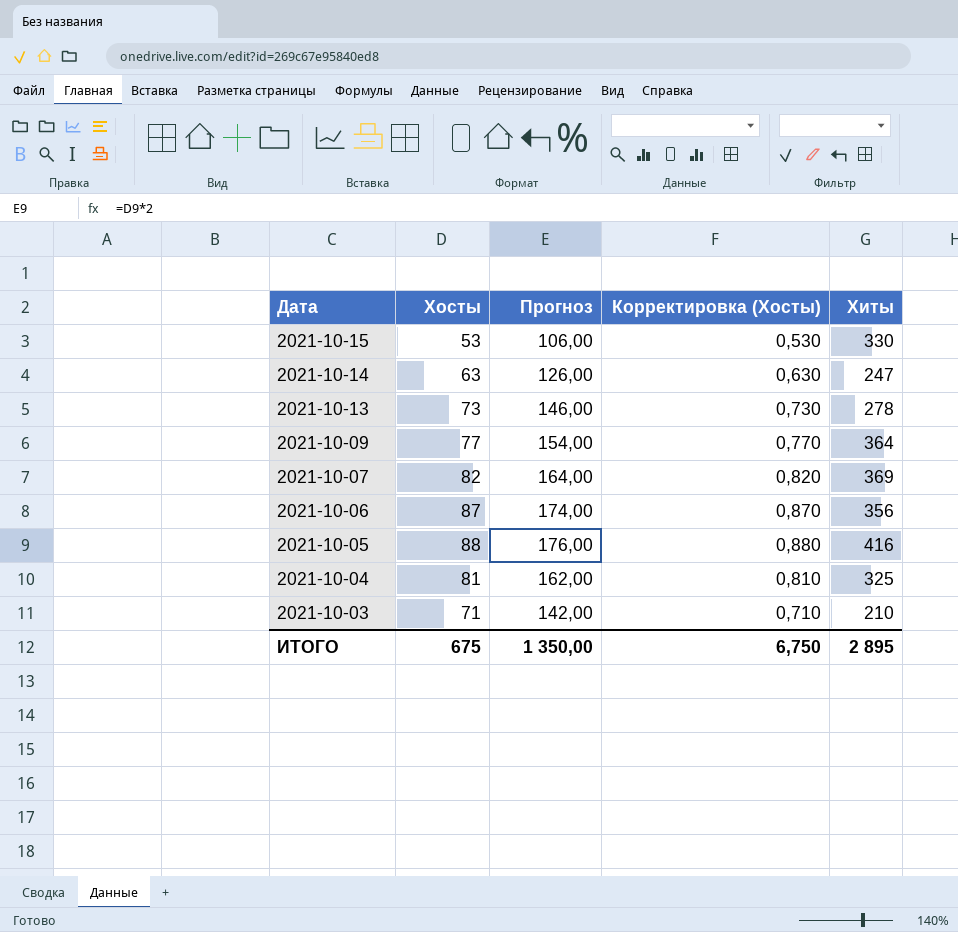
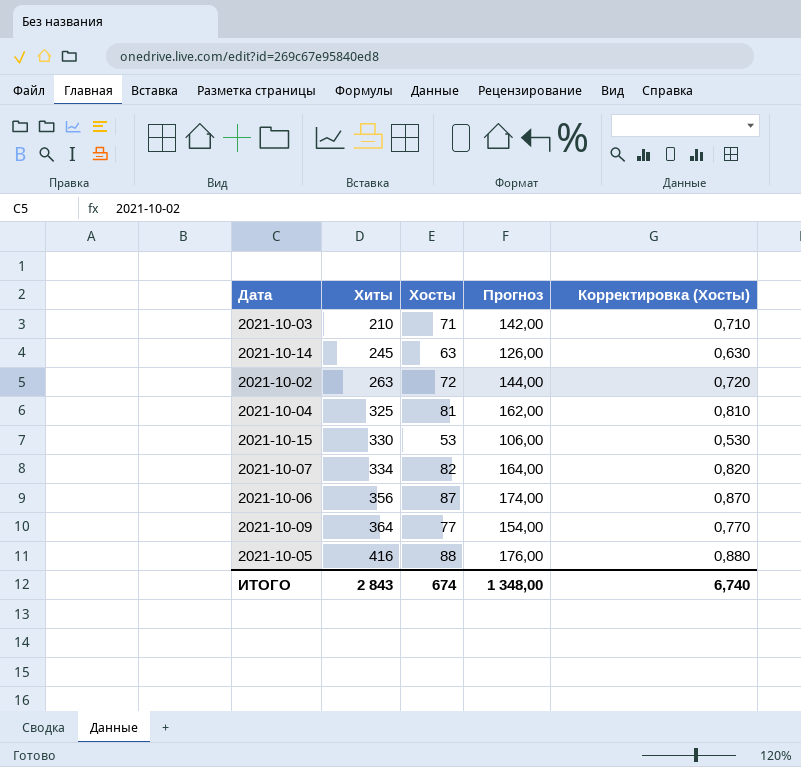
row order: Дата descending -> Хиты ascending
column Хиты | position: 5 -> 2
row 2021-10-13: 73 | 146,00 | 0,730 | 278 -> none
2021-10-14 | Хиты: 247 -> 245
row 2021-10-02: none -> 263 | 72 | 144,00 | 0,720
2021-10-07 | Хиты: 369 -> 334
ИТОГО | Хиты: 2 895 -> 2 843
ИТОГО | Хосты: 675 -> 674
ИТОГО | Прогноз: 1 350,00 -> 1 348,00
ИТОГО | Корректировка (Хосты): 6,750 -> 6,740

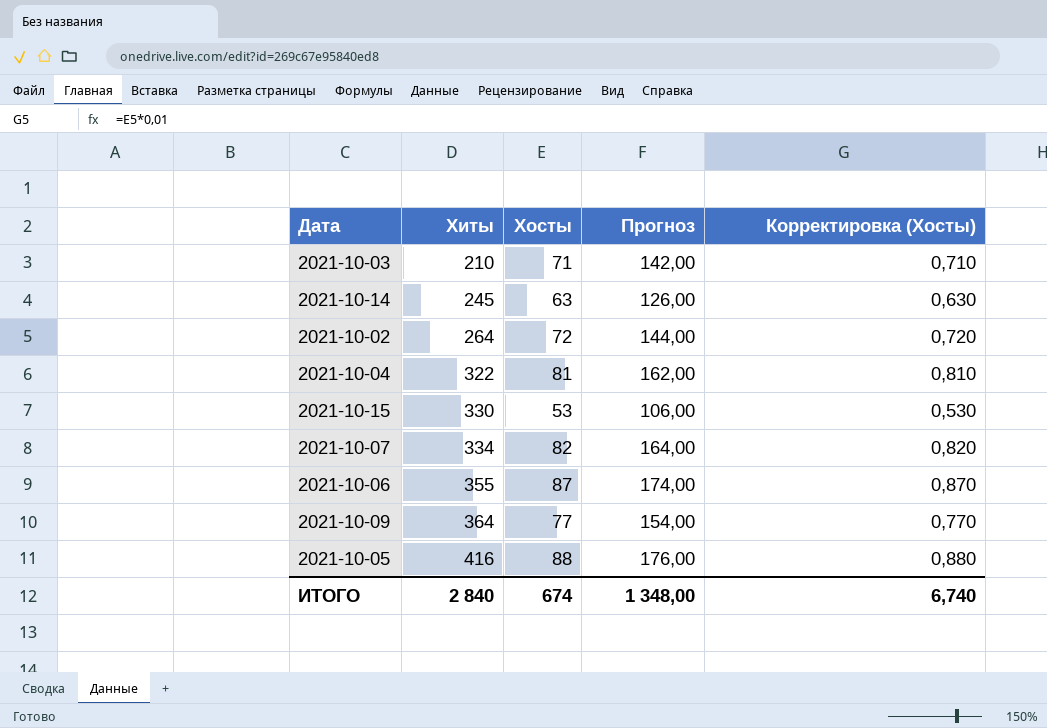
2021-10-02 | Хиты: 263 -> 264
2021-10-04 | Хиты: 325 -> 322
2021-10-06 | Хиты: 356 -> 355
ИТОГО | Хиты: 2 843 -> 2 840

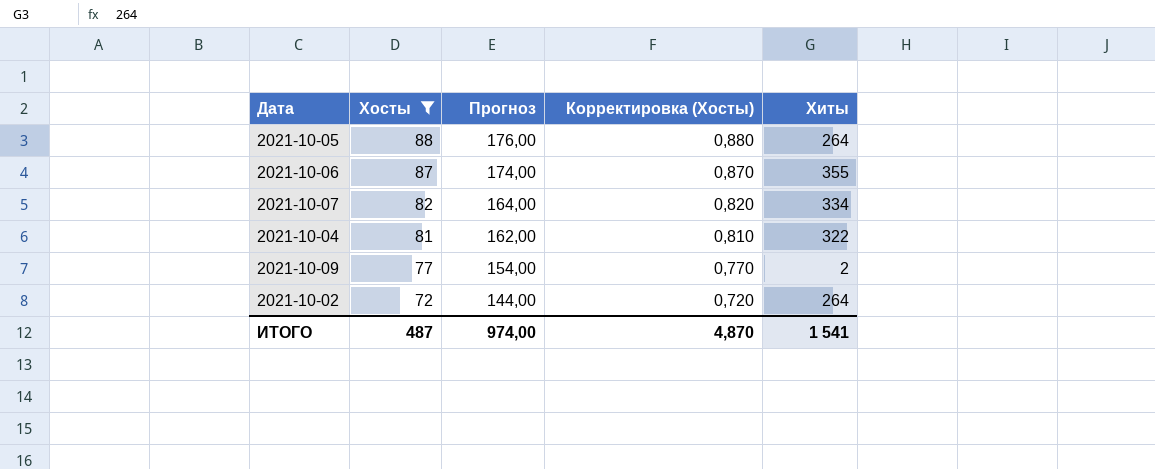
filter: none -> Хосты >= 72
row order: Хиты ascending -> Хосты descending
column Хиты | position: 2 -> 5
2021-10-05 | Хиты: 416 -> 264
2021-10-09 | Хиты: 364 -> 2
ИТОГО | Хосты: 674 -> 487
ИТОГО | Прогноз: 1 348,00 -> 974,00
ИТОГО | Корректировка (Хосты): 6,740 -> 4,870
ИТОГО | Хиты: 2 840 -> 1 541

